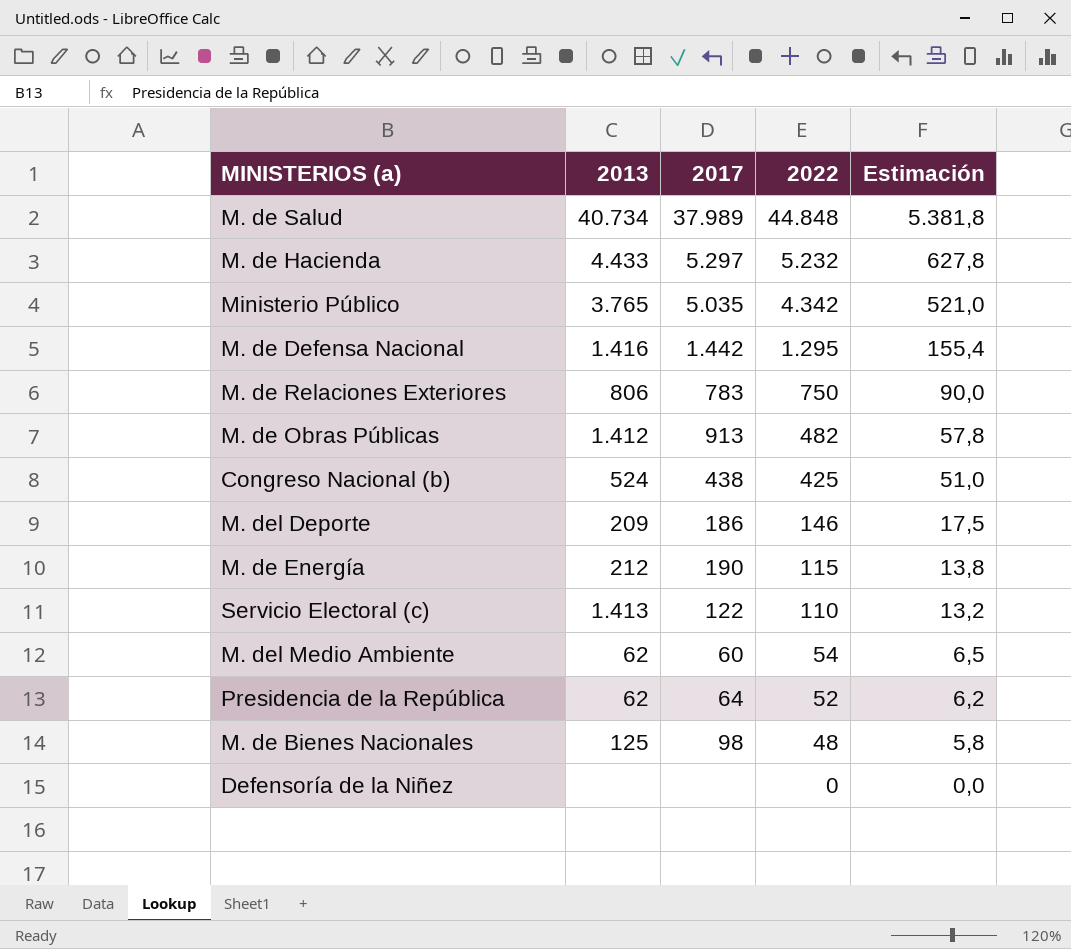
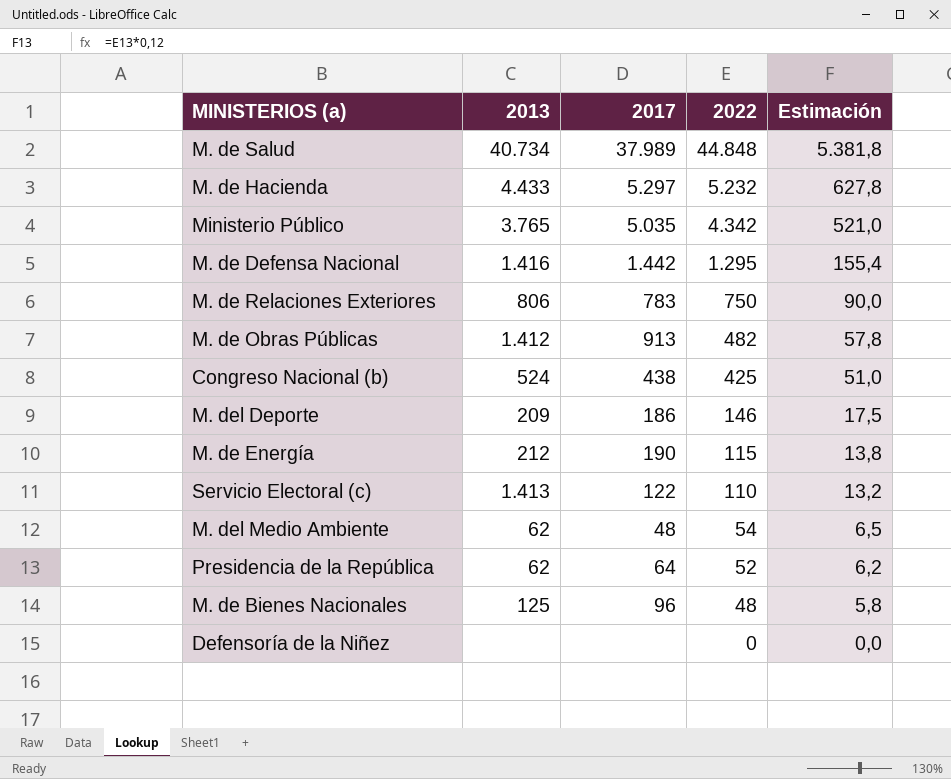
M. del Medio Ambiente | 2017: 60 -> 48
M. de Bienes Nacionales | 2017: 98 -> 96

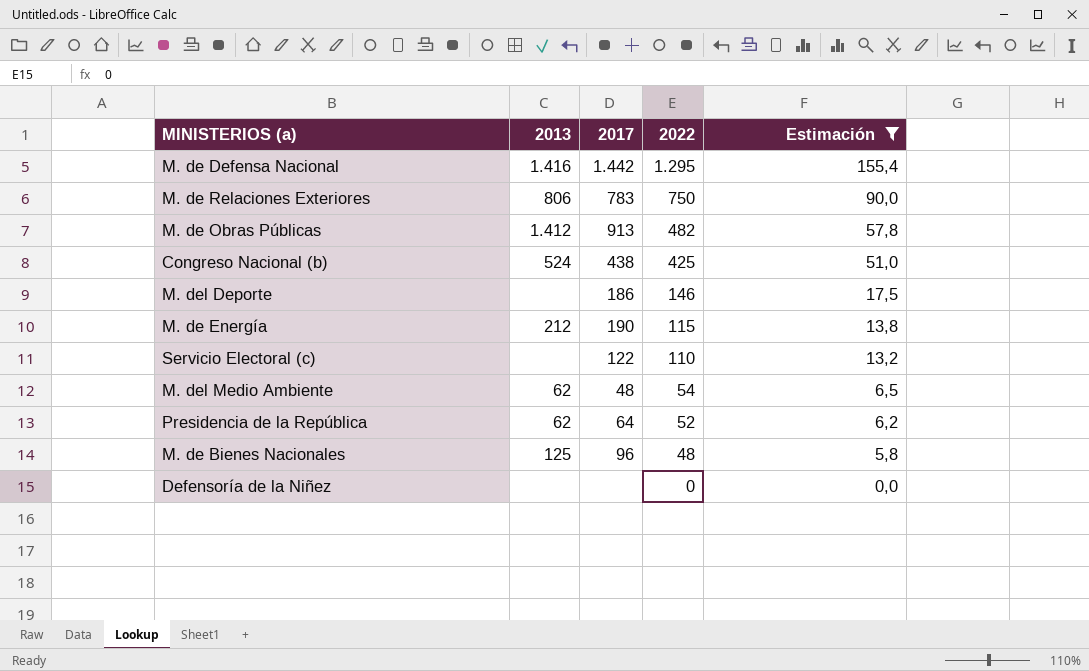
filter: none -> Estimación <= 155,4
M. del Deporte | 2013: 209 -> none
Servicio Electoral (c) | 2013: 1.413 -> none

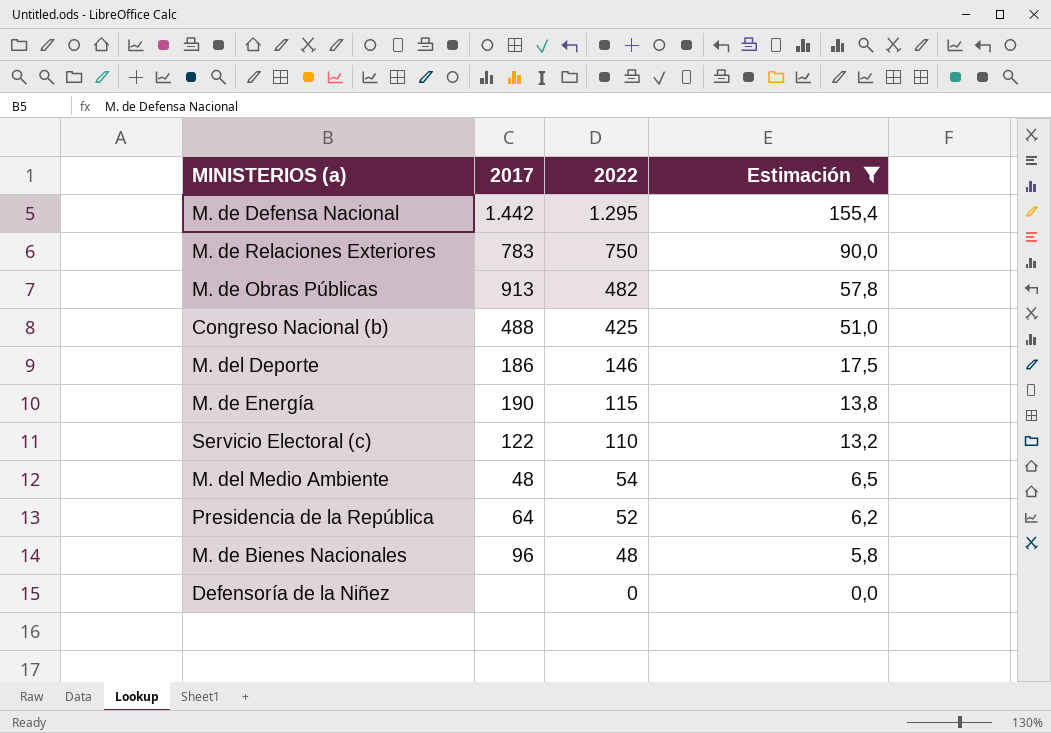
column 2013 | position: 2 -> none
Congreso Nacional (b) | 2017: 438 -> 488

